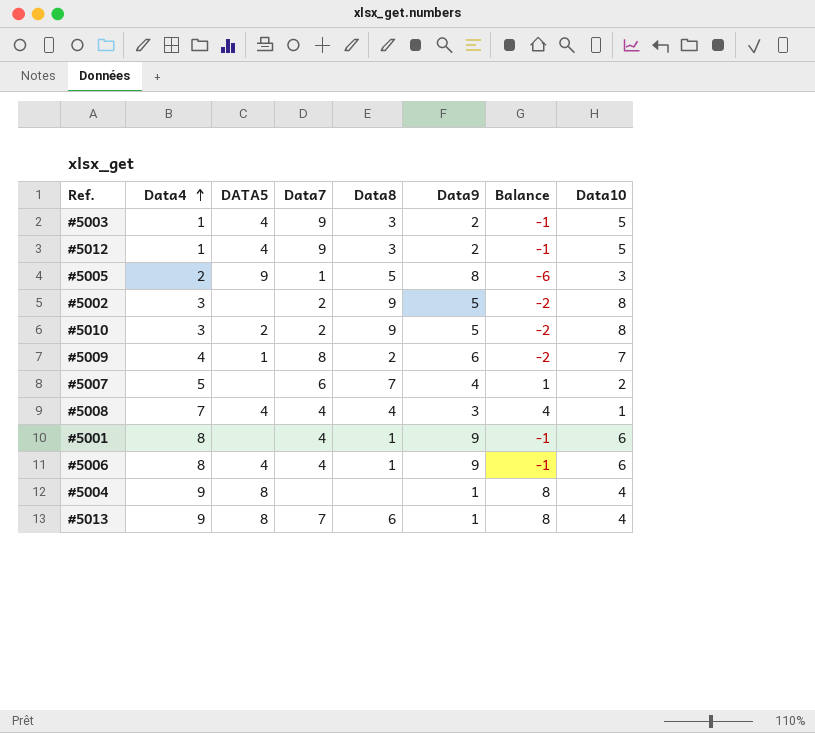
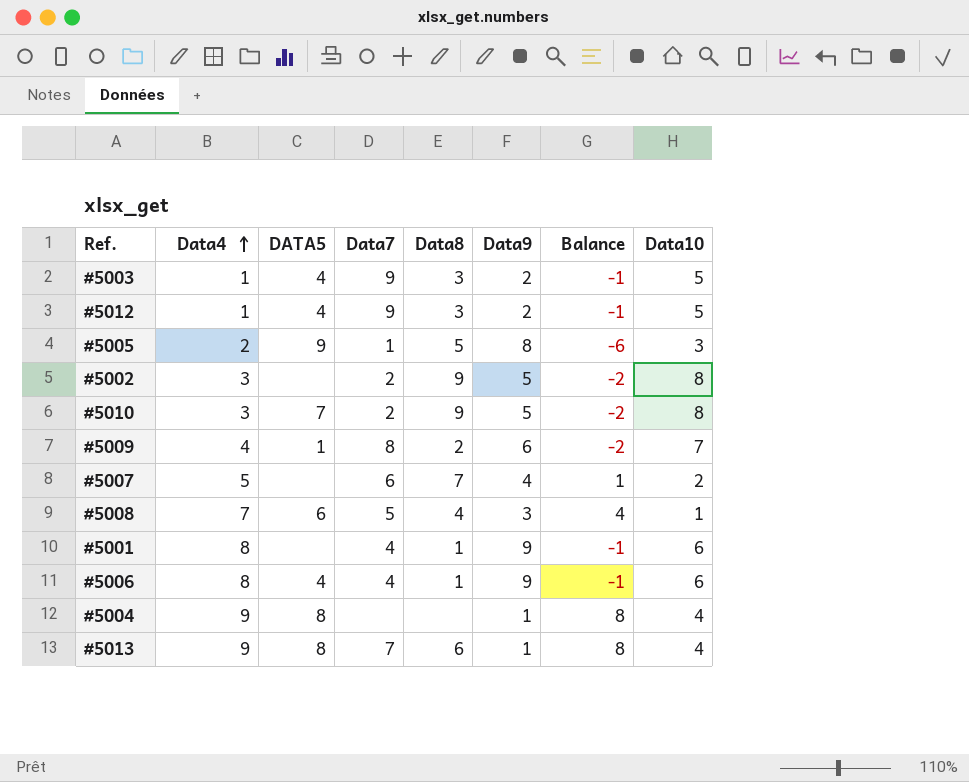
#5010 | DATA5: 2 -> 7
#5008 | DATA5: 4 -> 6
#5008 | Data7: 4 -> 5

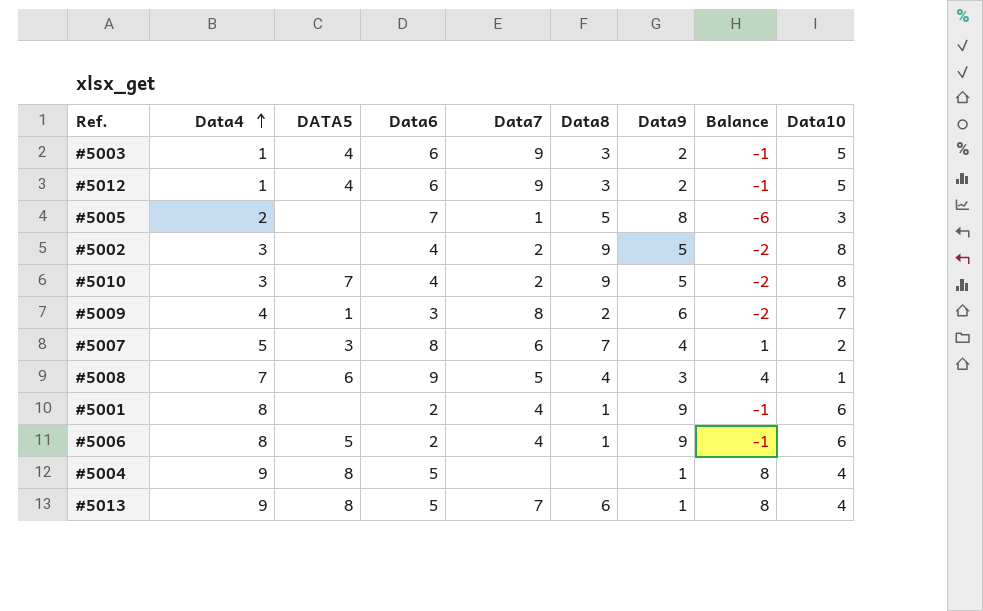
column Data6 | position: none -> 4
#5005 | DATA5: 9 -> none
#5007 | DATA5: none -> 3
#5006 | DATA5: 4 -> 5

